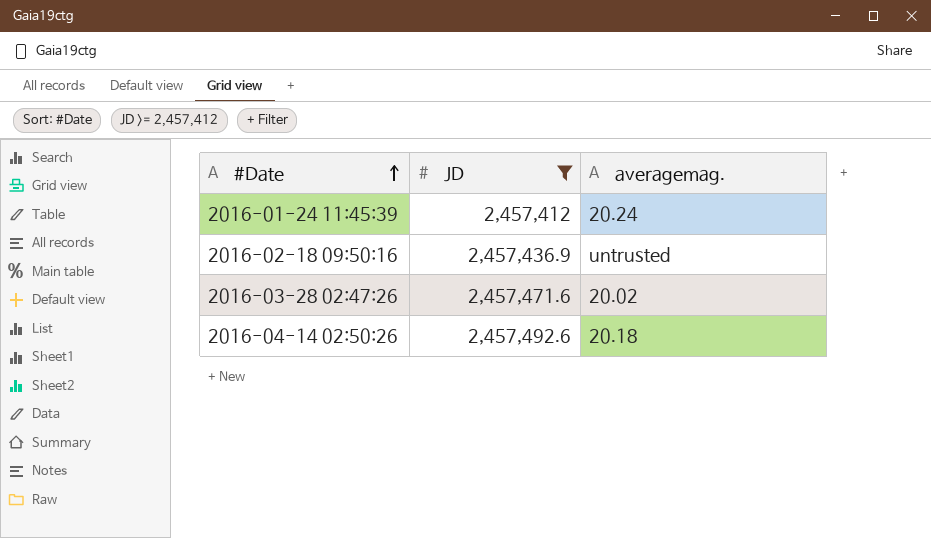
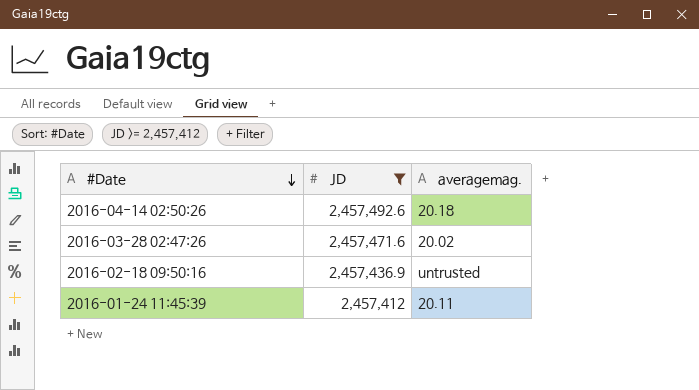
row order: #Date ascending -> #Date descending
2016-01-24 11:45:39 | averagemag.: 20.24 -> 20.11

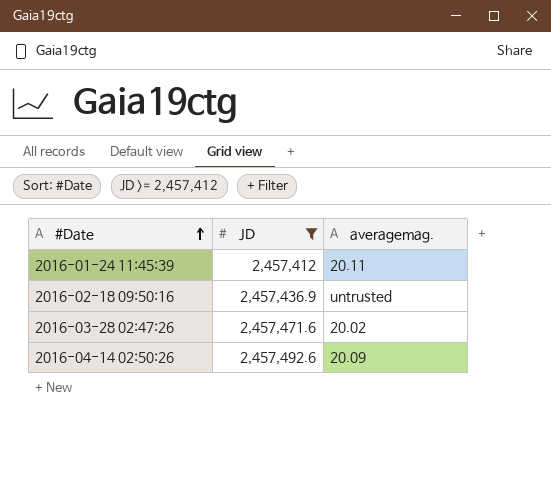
row order: #Date descending -> #Date ascending
2016-04-14 02:50:26 | averagemag.: 20.18 -> 20.09

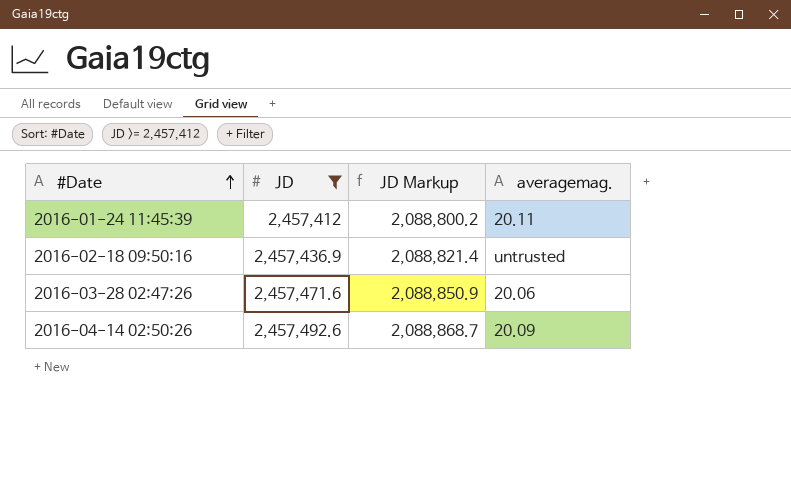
column JD Markup | formula: none -> [JD] * 0.85
2016-03-28 02:47:26 | averagemag.: 20.02 -> 20.06

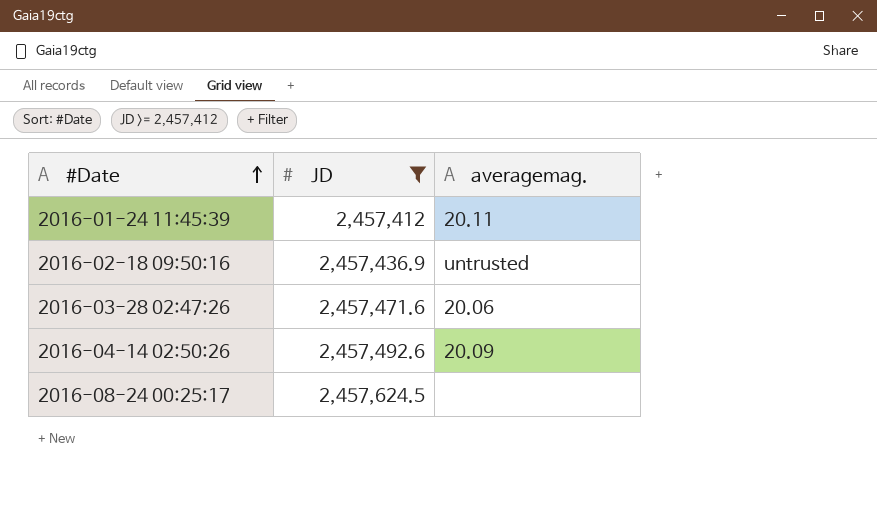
column JD Markup | formula: [JD] * 0.85 -> none
row 2016-08-24 00:25:17: none -> 2,457,624.5 | none

